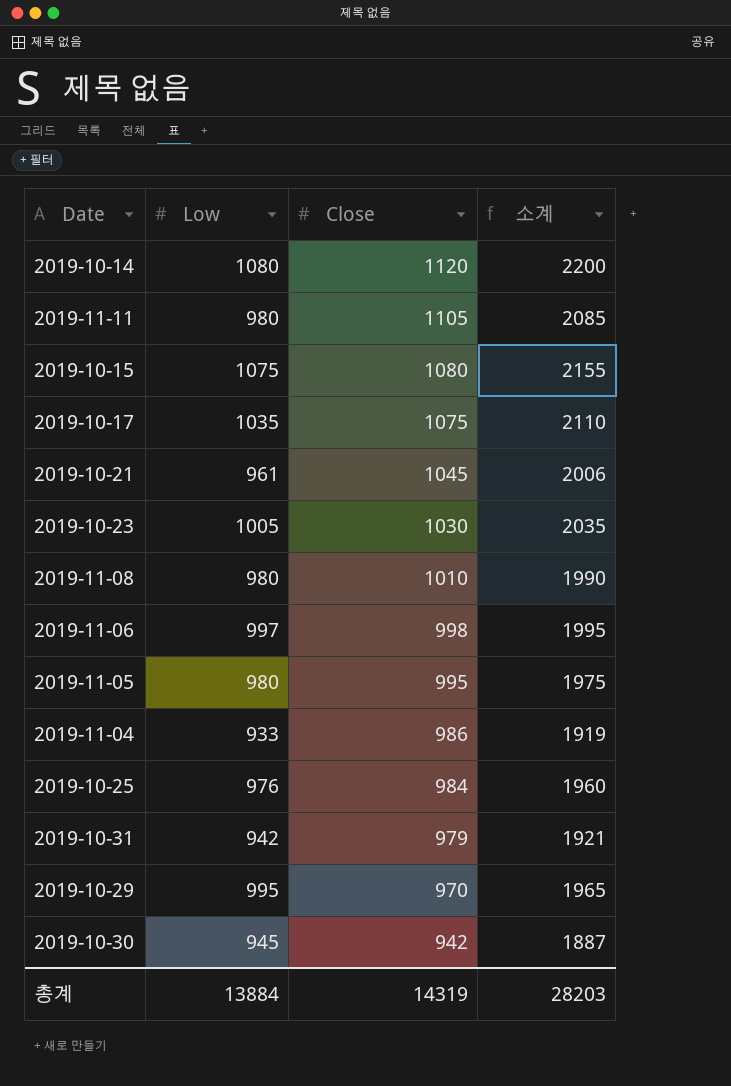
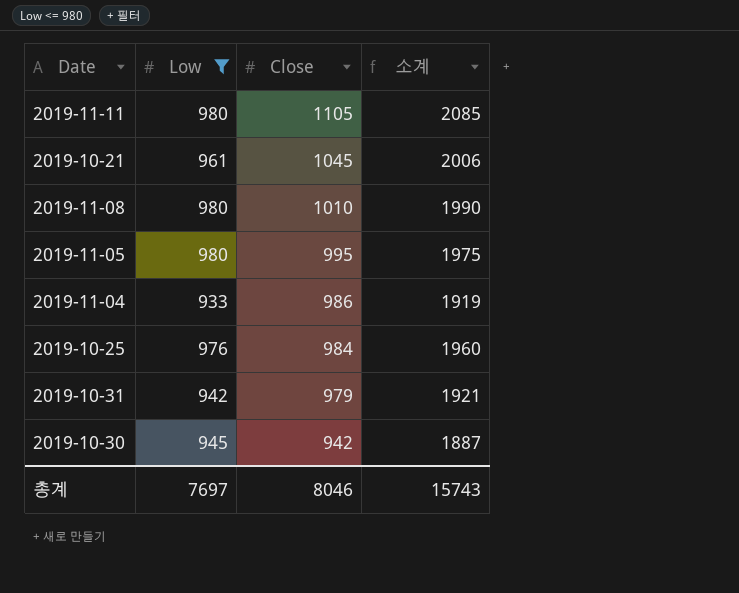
filter: none -> Low <= 980
총계 | Low: 13884 -> 7697
총계 | Close: 14319 -> 8046
총계 | 소계: 28203 -> 15743

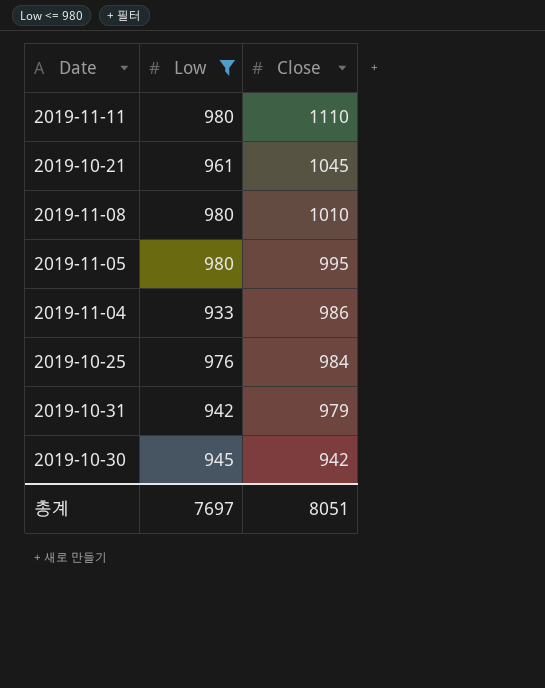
column 소계 | formula: [Low] + [Close] -> none
2019-11-11 | Close: 1105 -> 1110
총계 | Close: 8046 -> 8051

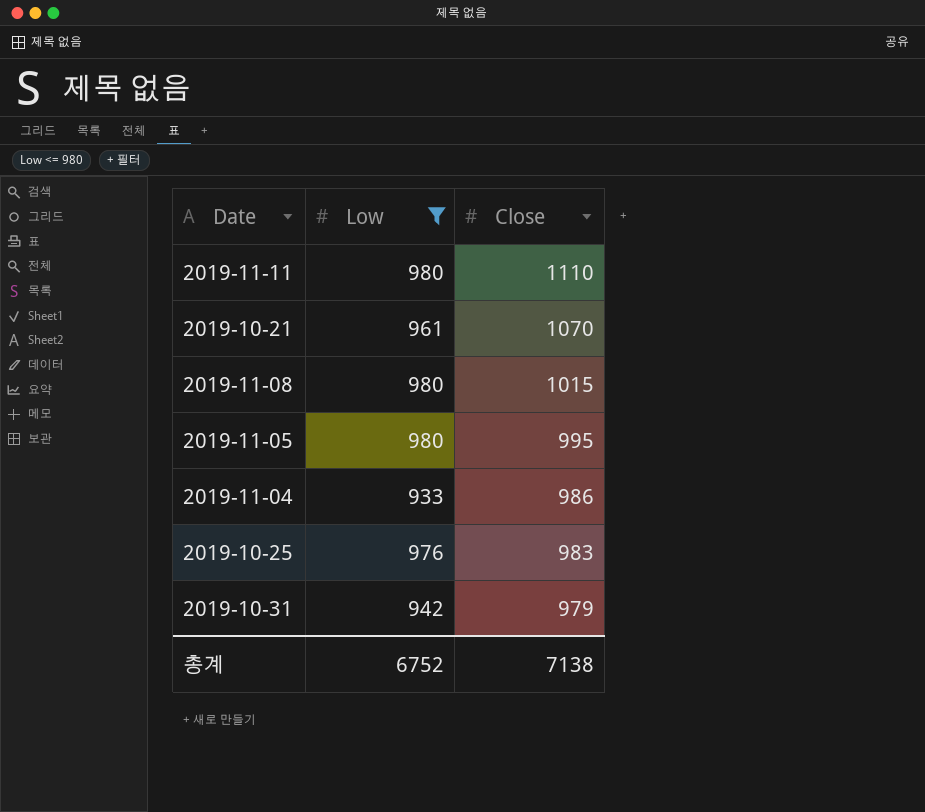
row 2019-10-30: 945 | 942 -> none
2019-10-21 | Close: 1045 -> 1070
2019-11-08 | Close: 1010 -> 1015
2019-10-25 | Close: 984 -> 983
총계 | Low: 7697 -> 6752
총계 | Close: 8051 -> 7138

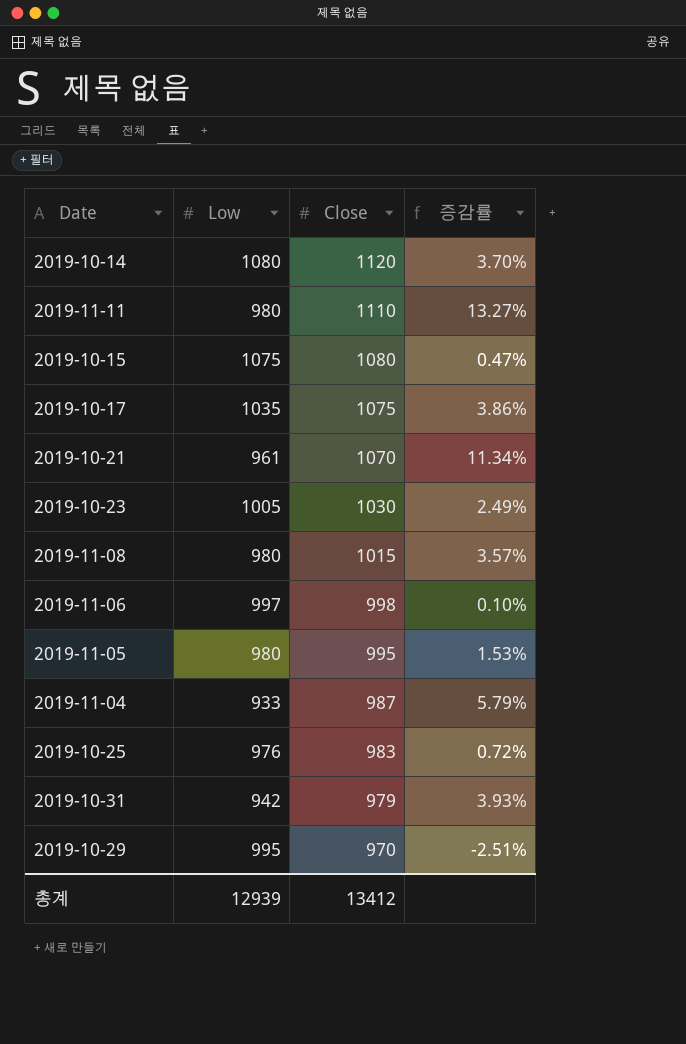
filter: Low <= 980 -> none
column 증감률 | formula: none -> ([Close] - [Low]) / [Low]
2019-11-04 | Close: 986 -> 987
총계 | Low: 6752 -> 12939
총계 | Close: 7138 -> 13412

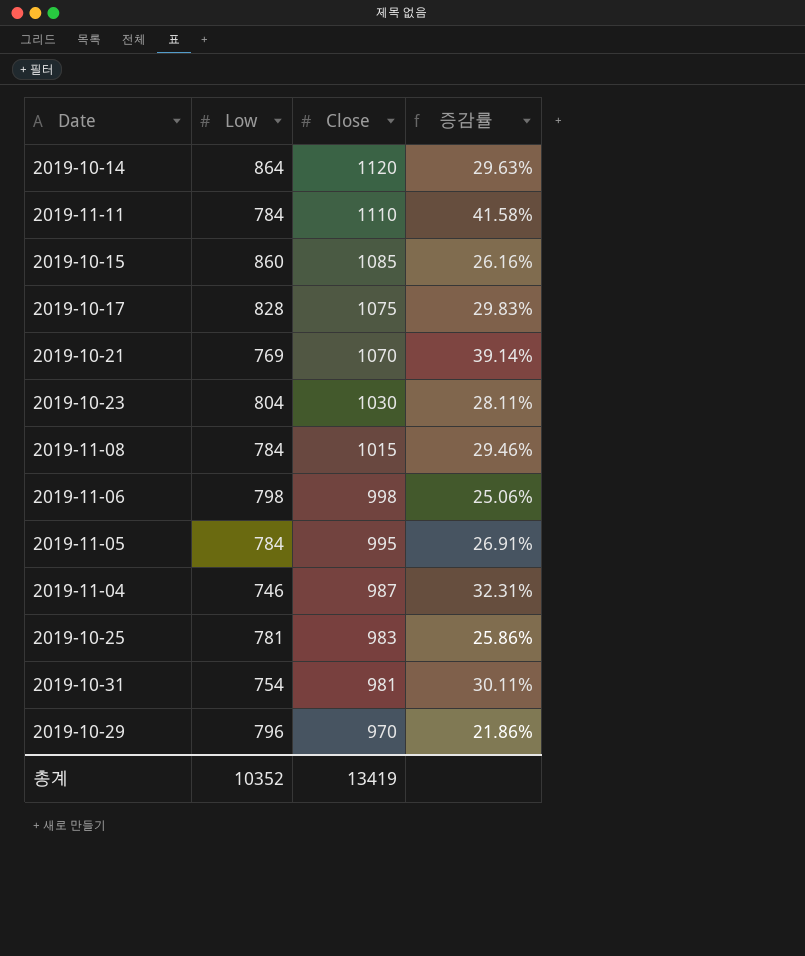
2019-10-14 | Low: 1080 -> 864
2019-10-14 | 증감률: 3.70% -> 29.63%
2019-11-11 | Low: 980 -> 784
2019-11-11 | 증감률: 13.27% -> 41.58%
2019-10-15 | Low: 1075 -> 860
2019-10-15 | Close: 1080 -> 1085
2019-10-15 | 증감률: 0.47% -> 26.16%
2019-10-17 | Low: 1035 -> 828
2019-10-17 | 증감률: 3.86% -> 29.83%
2019-10-21 | Low: 961 -> 769
2019-10-21 | 증감률: 11.34% -> 39.14%
2019-10-23 | Low: 1005 -> 804
2019-10-23 | 증감률: 2.49% -> 28.11%
2019-11-08 | Low: 980 -> 784
2019-11-08 | 증감률: 3.57% -> 29.46%
2019-11-06 | Low: 997 -> 798
2019-11-06 | 증감률: 0.10% -> 25.06%
2019-11-05 | Low: 980 -> 784
2019-11-05 | 증감률: 1.53% -> 26.91%
2019-11-04 | Low: 933 -> 746
2019-11-04 | 증감률: 5.79% -> 32.31%
2019-10-25 | Low: 976 -> 781
2019-10-25 | 증감률: 0.72% -> 25.86%
2019-10-31 | Low: 942 -> 754
2019-10-31 | Close: 979 -> 981
2019-10-31 | 증감률: 3.93% -> 30.11%
2019-10-29 | Low: 995 -> 796
2019-10-29 | 증감률: -2.51% -> 21.86%
총계 | Low: 12939 -> 10352
총계 | Close: 13412 -> 13419

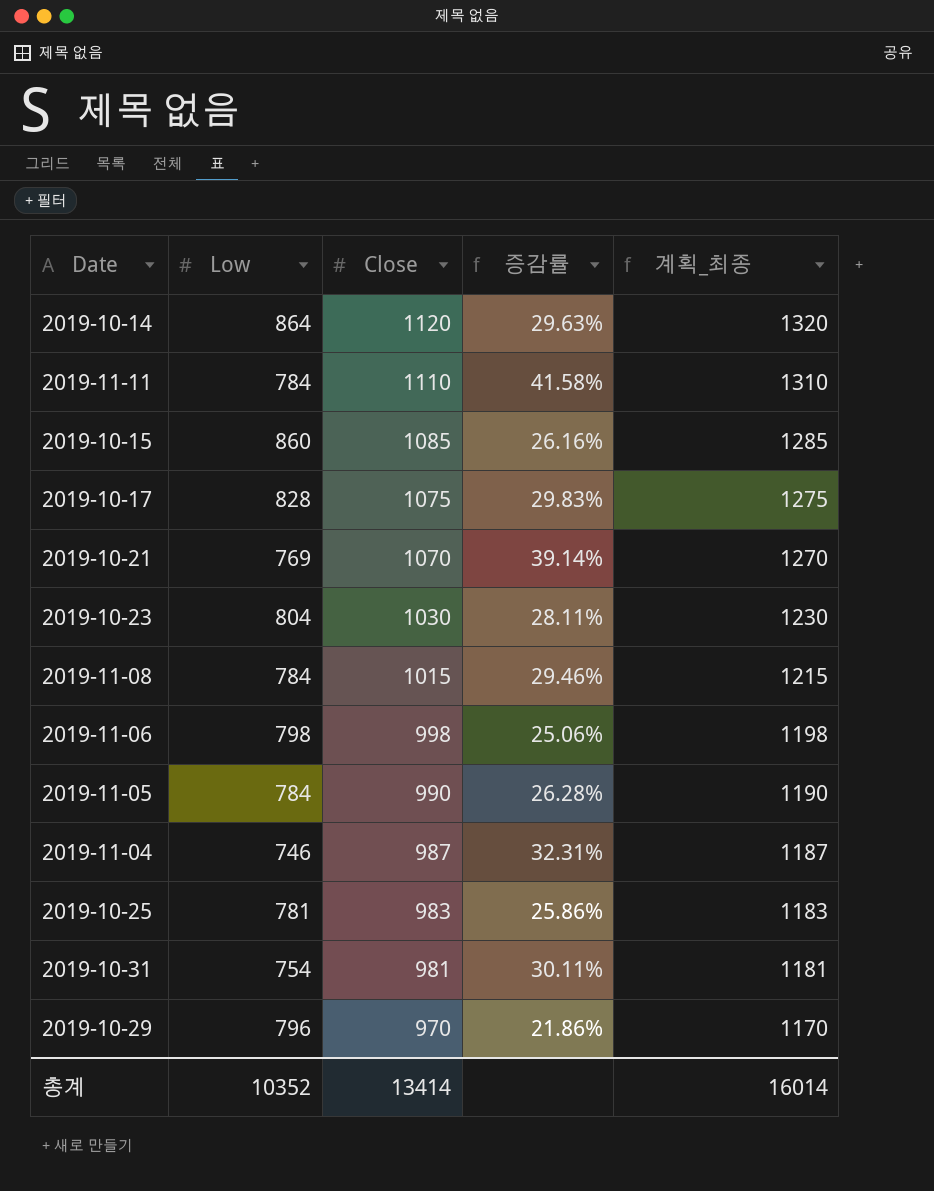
column 계획_최종 | formula: none -> [Close] + 200
2019-11-05 | Close: 995 -> 990
2019-11-05 | 증감률: 26.91% -> 26.28%
총계 | Close: 13419 -> 13414

